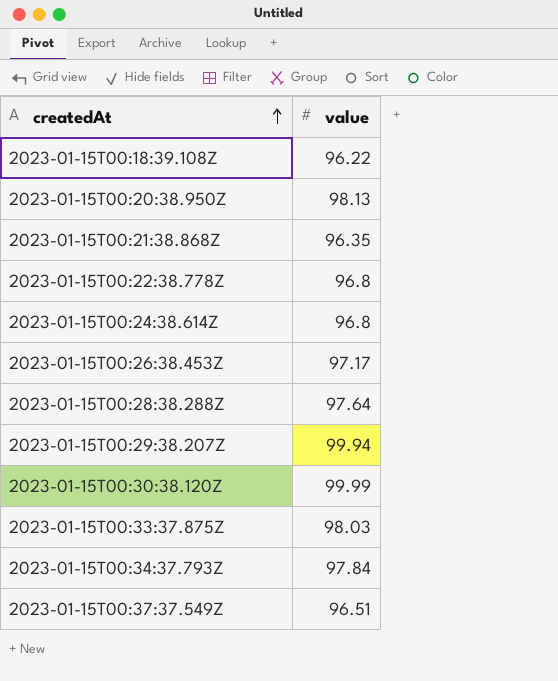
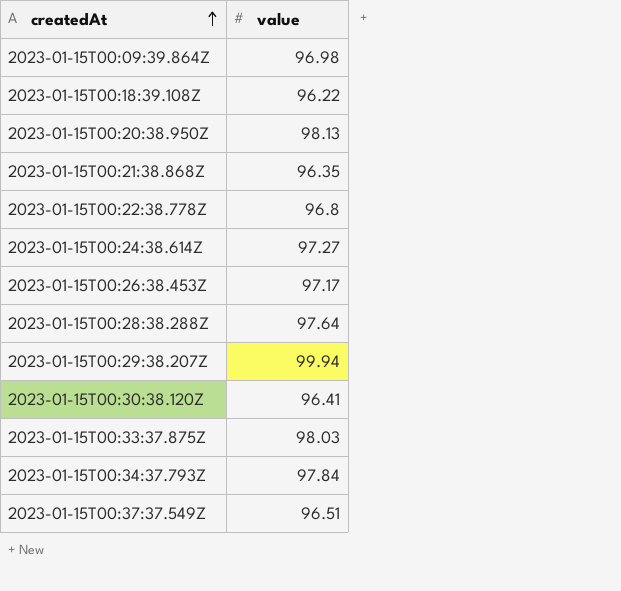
row 2023-01-15T00:09:39.864Z: none -> 96.98
2023-01-15T00:24:38.614Z | value: 96.8 -> 97.27
2023-01-15T00:30:38.120Z | value: 99.99 -> 96.41

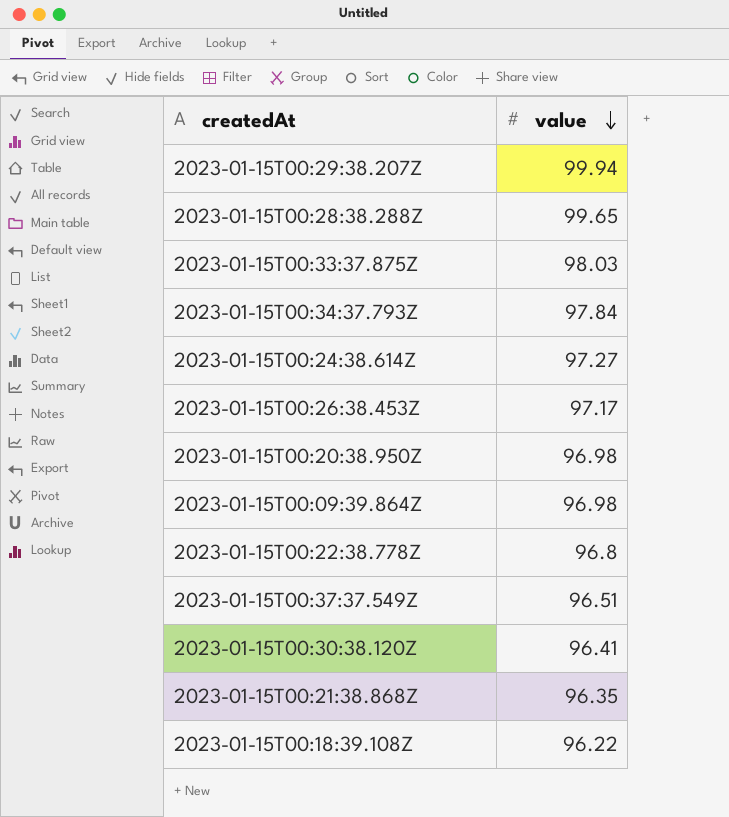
row order: createdAt ascending -> value descending
2023-01-15T00:28:38.288Z | value: 97.64 -> 99.65
2023-01-15T00:20:38.950Z | value: 98.13 -> 96.98

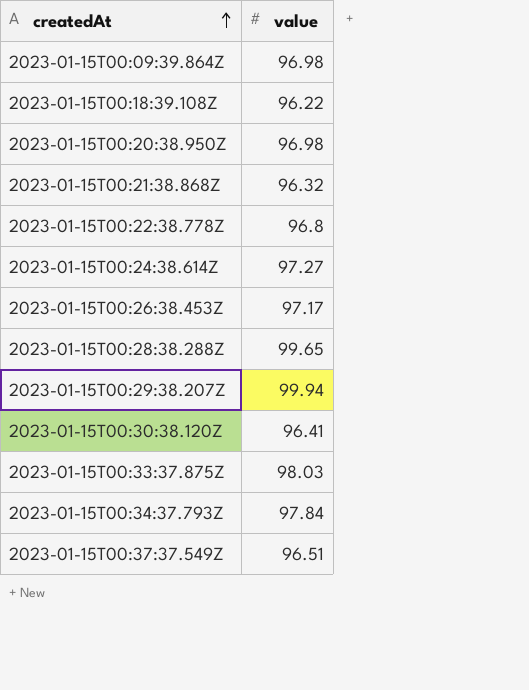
row order: value descending -> createdAt ascending
2023-01-15T00:21:38.868Z | value: 96.35 -> 96.32

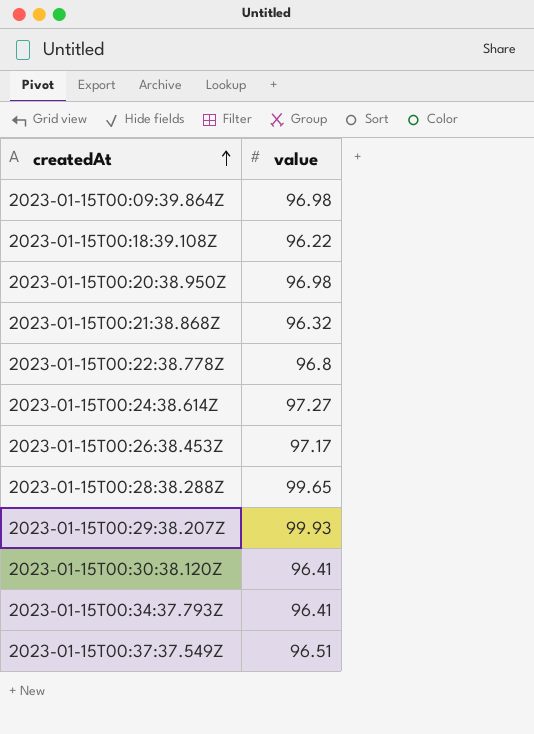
row 2023-01-15T00:33:37.875Z: 98.03 -> none
2023-01-15T00:29:38.207Z | value: 99.94 -> 99.93
2023-01-15T00:34:37.793Z | value: 97.84 -> 96.41

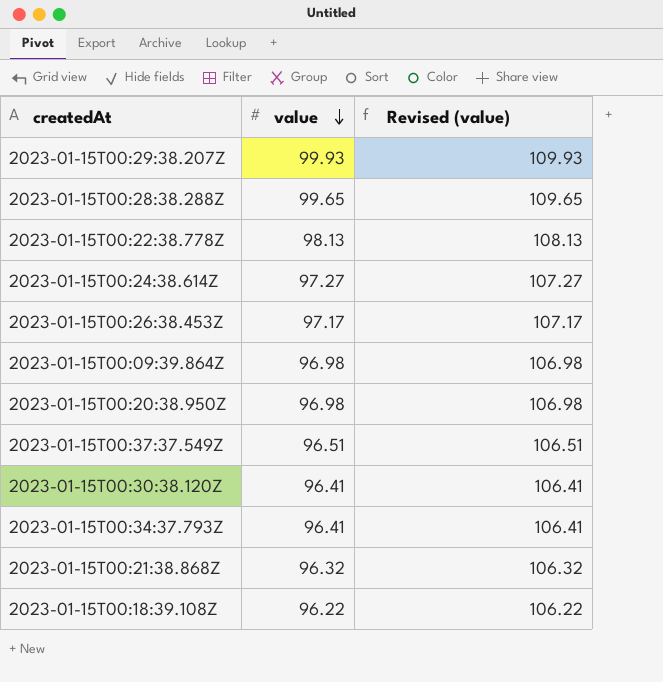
row order: createdAt ascending -> value descending
column Revised (value) | formula: none -> [value] + 10
2023-01-15T00:22:38.778Z | value: 96.8 -> 98.13

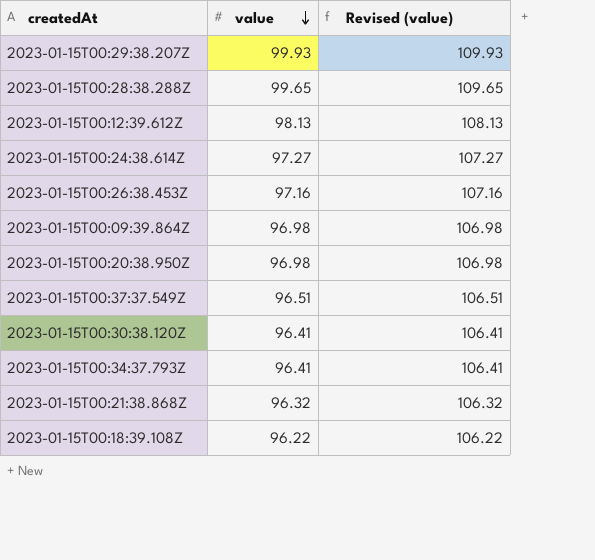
row 2023-01-15T00:22:38.778Z: 98.13 | 108.13 -> none
row 2023-01-15T00:12:39.612Z: none -> 98.13 | 108.13
2023-01-15T00:26:38.453Z | value: 97.17 -> 97.16
2023-01-15T00:26:38.453Z | Revised (value): 107.17 -> 107.16

